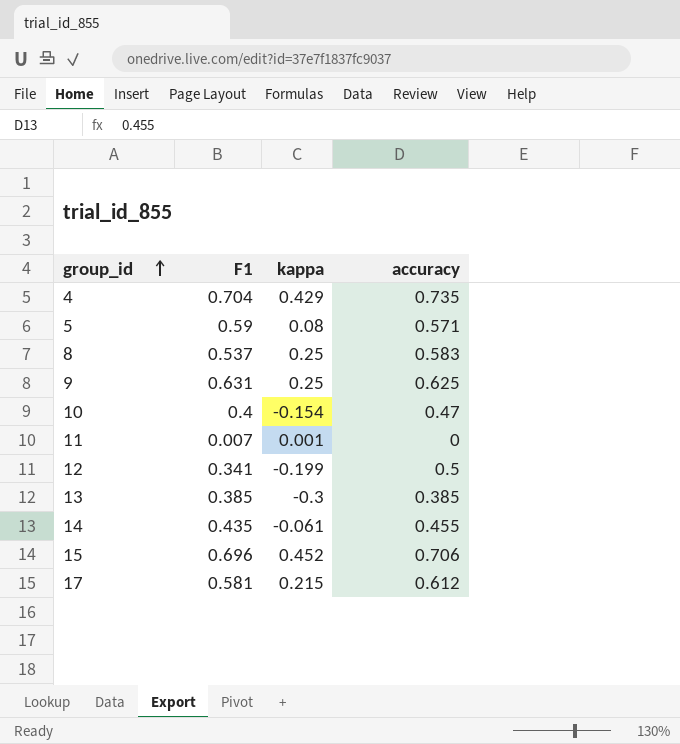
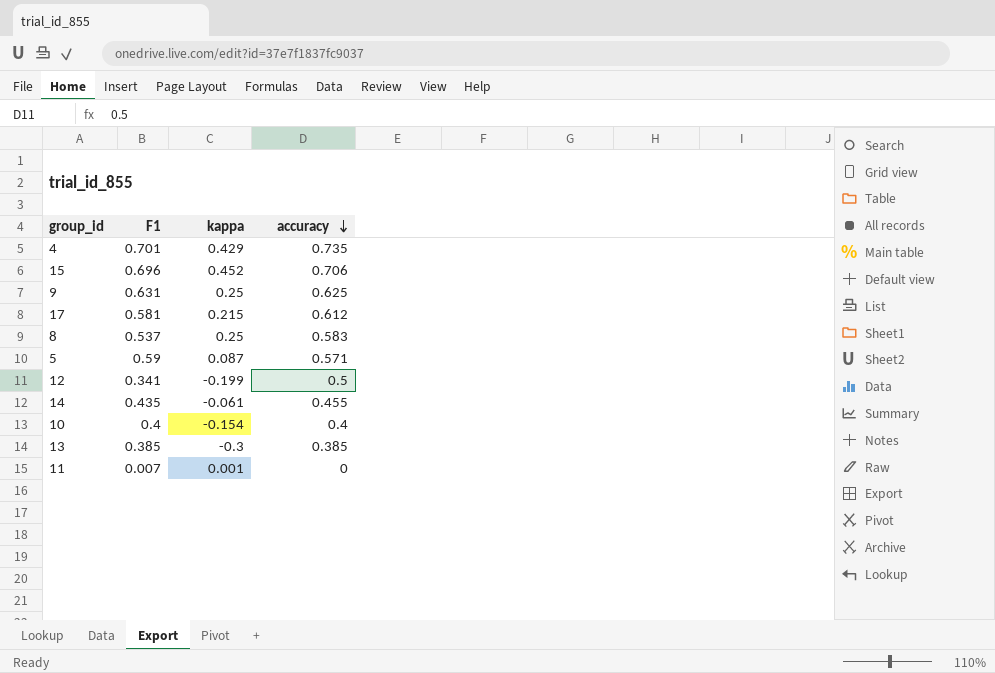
row order: group_id ascending -> accuracy descending
4 | F1: 0.704 -> 0.701
5 | kappa: 0.08 -> 0.087
10 | accuracy: 0.47 -> 0.4

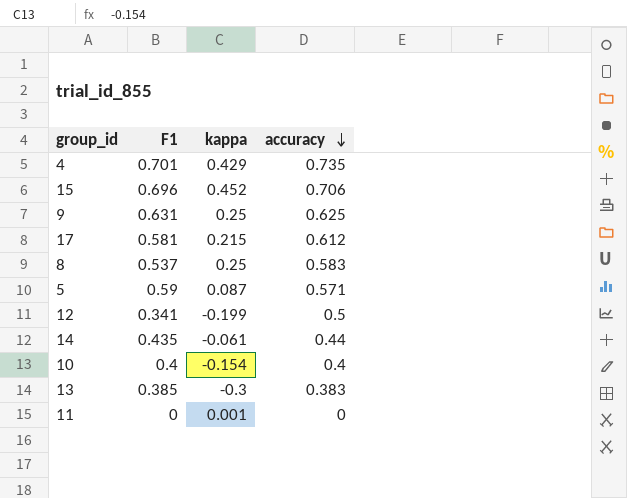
14 | accuracy: 0.455 -> 0.44
13 | accuracy: 0.385 -> 0.383
11 | F1: 0.007 -> 0

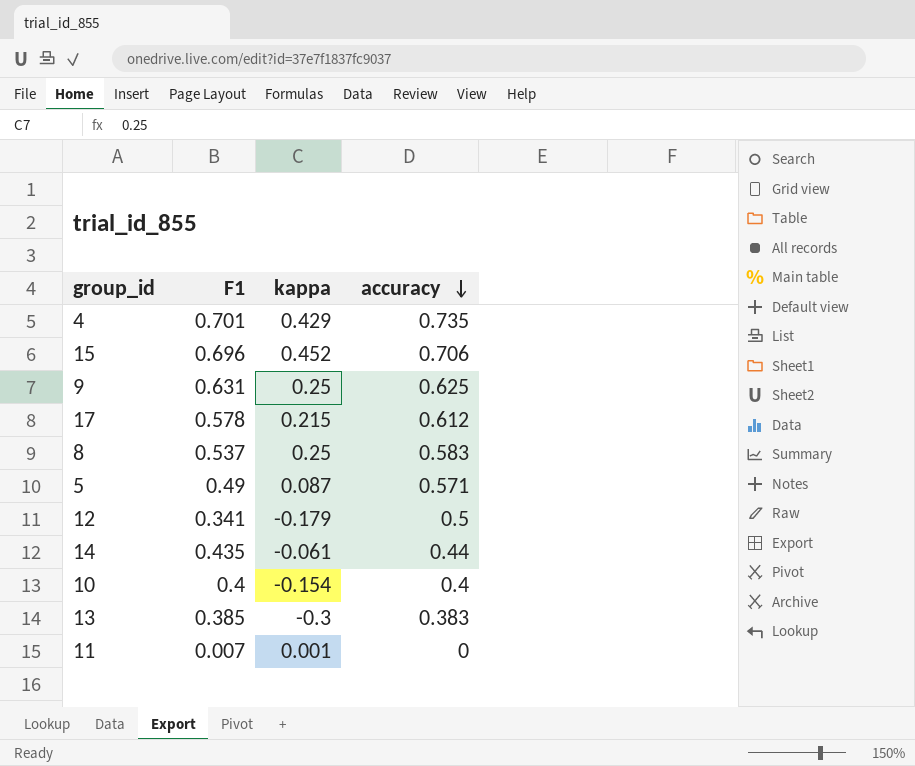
17 | F1: 0.581 -> 0.578
5 | F1: 0.59 -> 0.49
12 | kappa: -0.199 -> -0.179
11 | F1: 0 -> 0.007

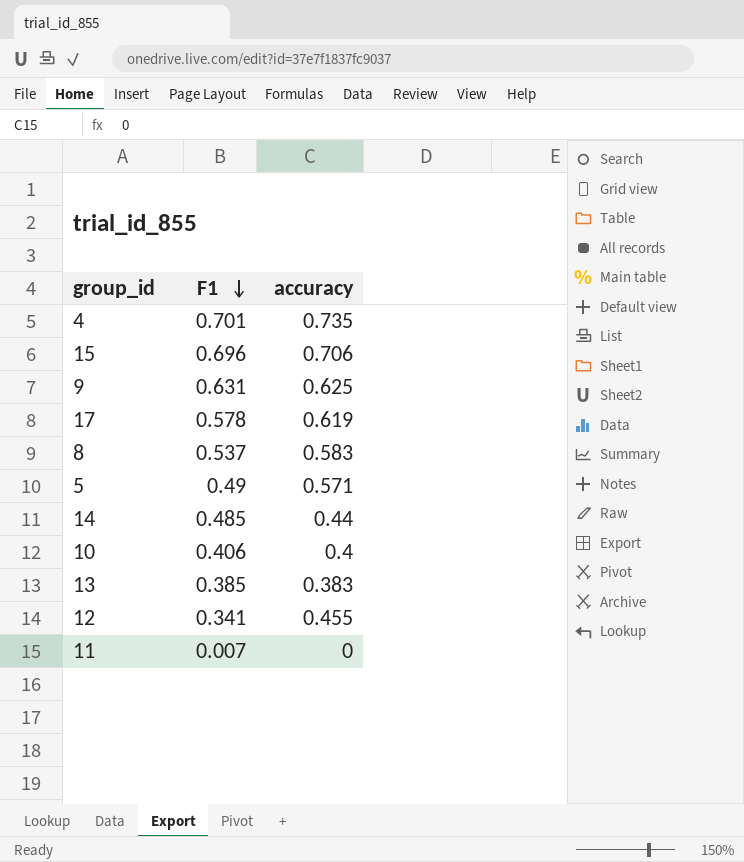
row order: accuracy descending -> F1 descending
column kappa | position: 3 -> none
17 | accuracy: 0.612 -> 0.619
14 | F1: 0.435 -> 0.485
10 | F1: 0.4 -> 0.406
12 | accuracy: 0.5 -> 0.455

